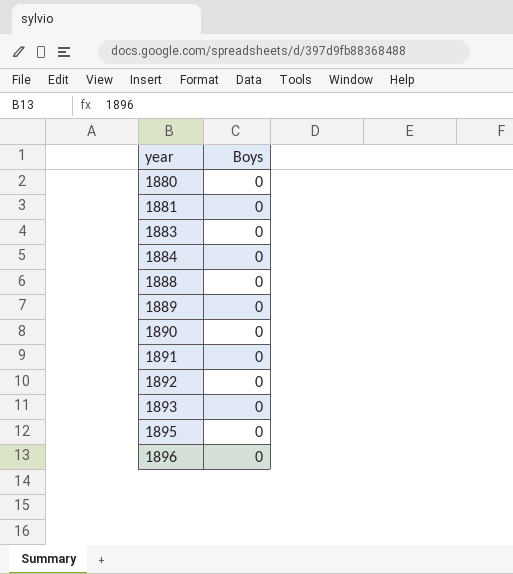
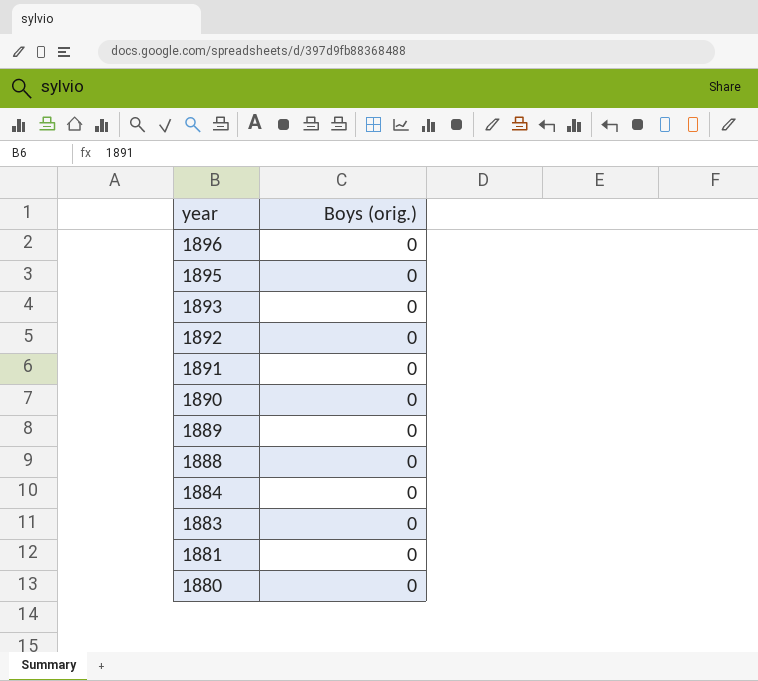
row order: year ascending -> year descending
column name: Boys -> Boys (orig.)

